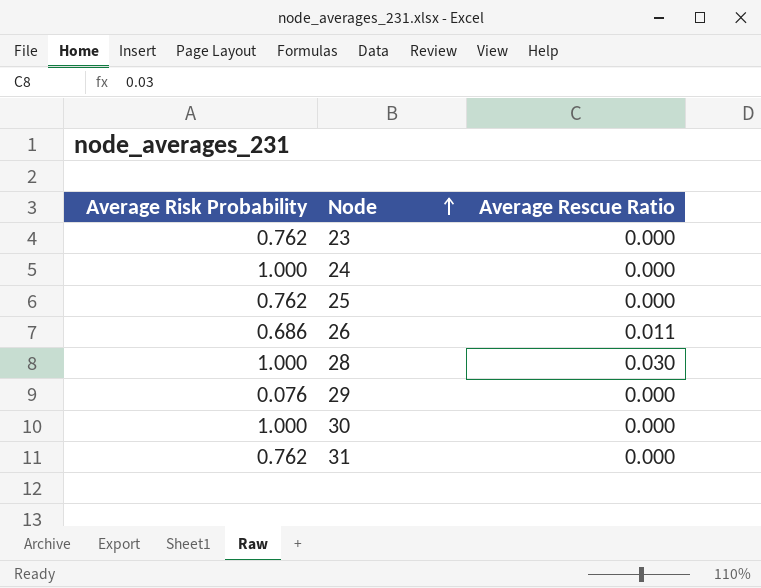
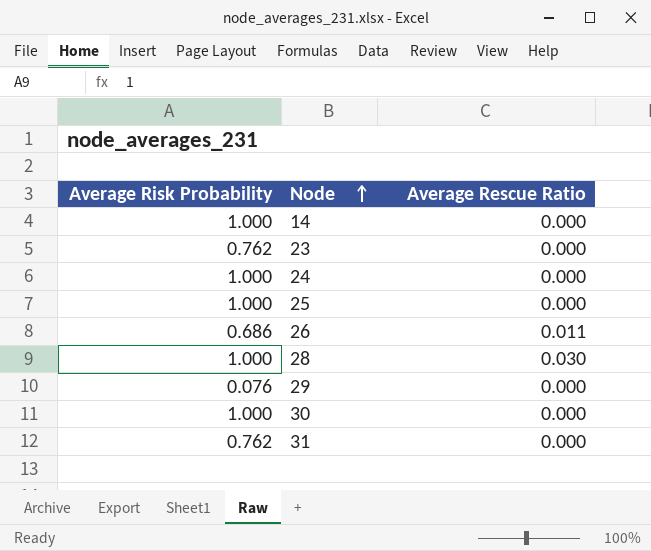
row 14: none -> 1.000 | 0.000
25 | Average Risk Probability: 0.762 -> 1.000

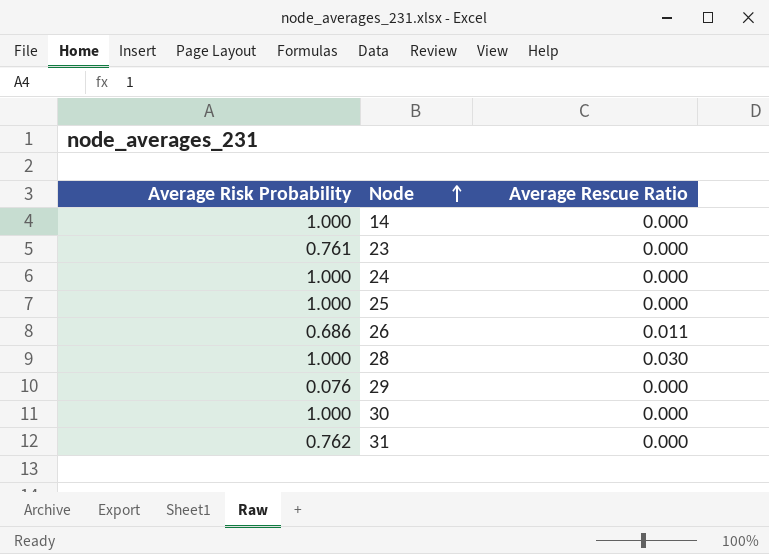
23 | Average Risk Probability: 0.762 -> 0.761

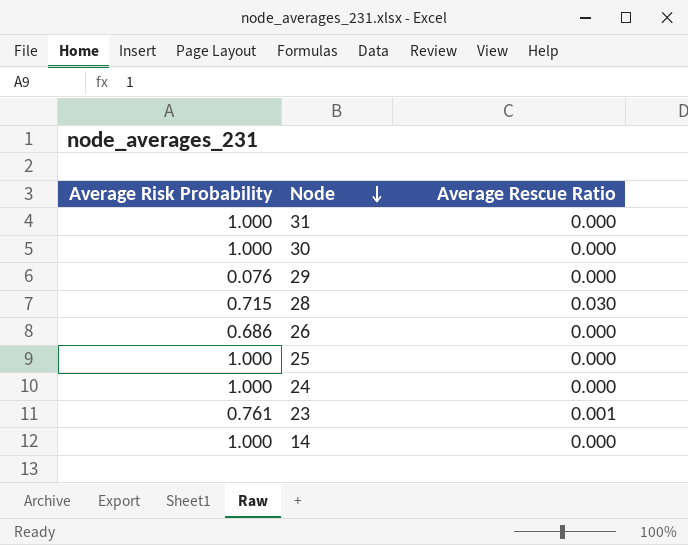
row order: Node ascending -> Node descending
31 | Average Risk Probability: 0.762 -> 1.000
28 | Average Risk Probability: 1.000 -> 0.715
26 | Average Rescue Ratio: 0.011 -> 0.000
23 | Average Rescue Ratio: 0.000 -> 0.001

